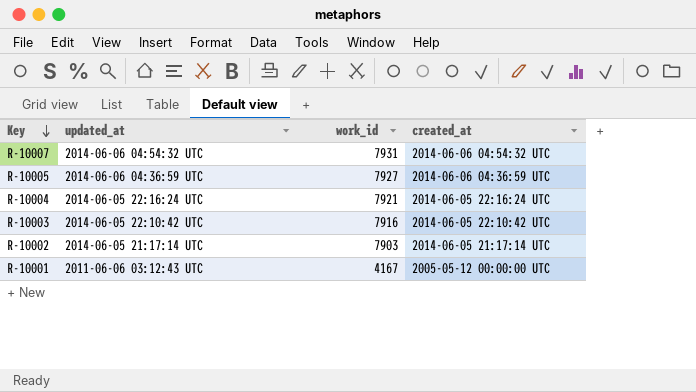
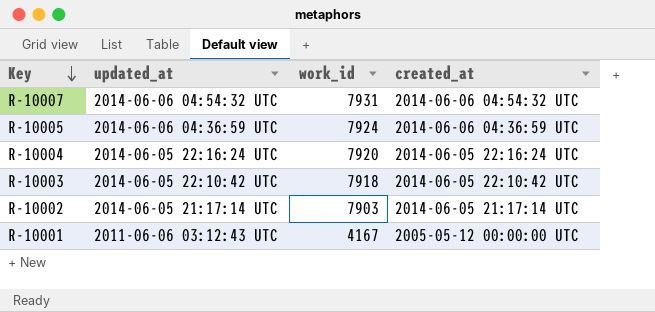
R-10005 | work_id: 7927 -> 7924
R-10004 | work_id: 7921 -> 7920
R-10003 | work_id: 7916 -> 7918

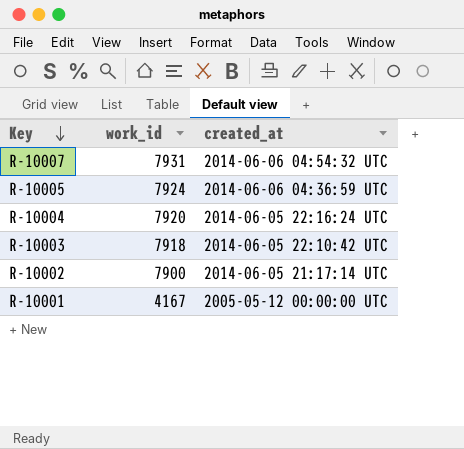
column updated_at | position: 2 -> none
R-10002 | work_id: 7903 -> 7900

